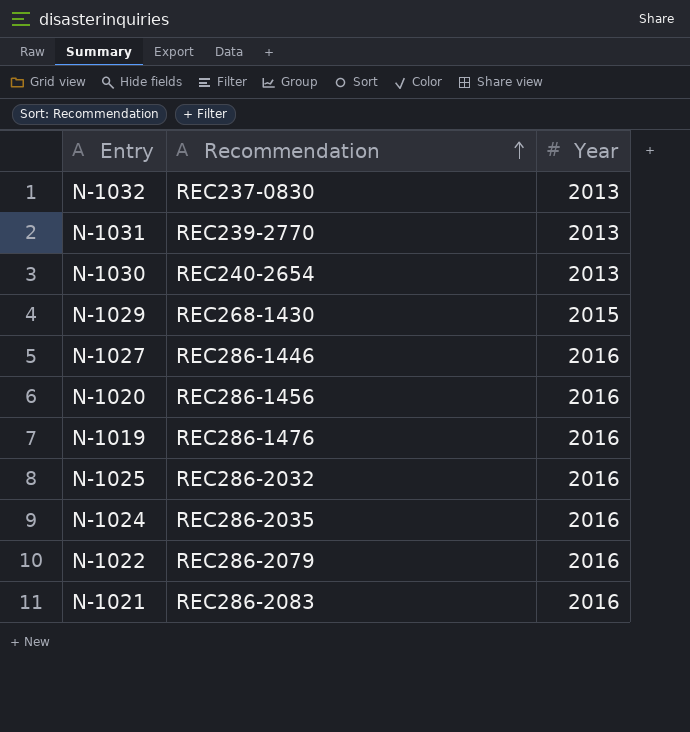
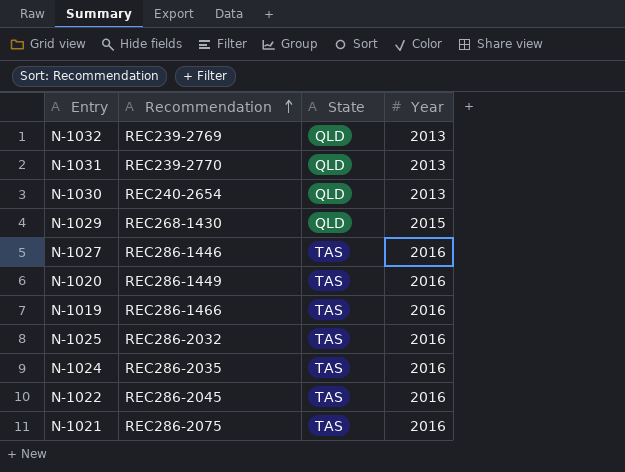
column State | position: none -> 3
N-1032 | Recommendation: REC237-0830 -> REC239-2769
N-1020 | Recommendation: REC286-1456 -> REC286-1449
N-1019 | Recommendation: REC286-1476 -> REC286-1466
N-1022 | Recommendation: REC286-2079 -> REC286-2045
N-1021 | Recommendation: REC286-2083 -> REC286-2075

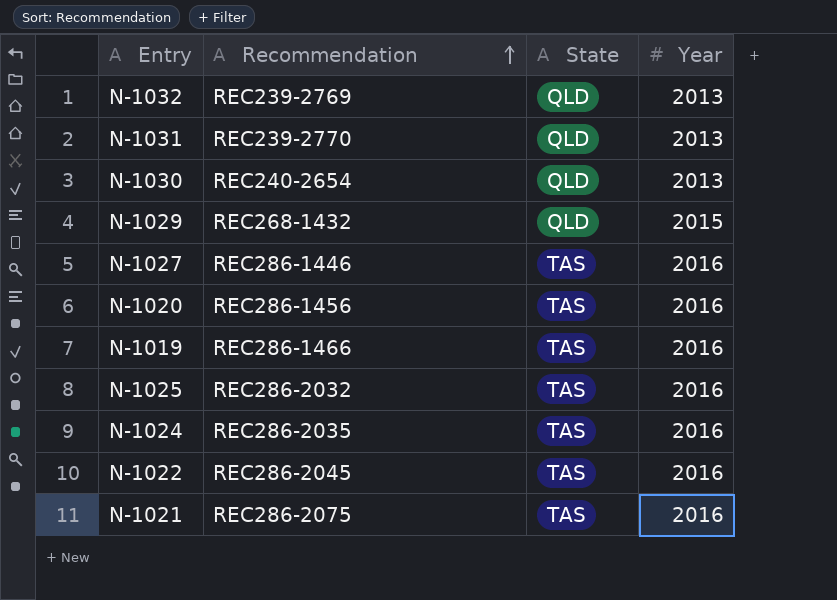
N-1029 | Recommendation: REC268-1430 -> REC268-1432
N-1020 | Recommendation: REC286-1449 -> REC286-1456

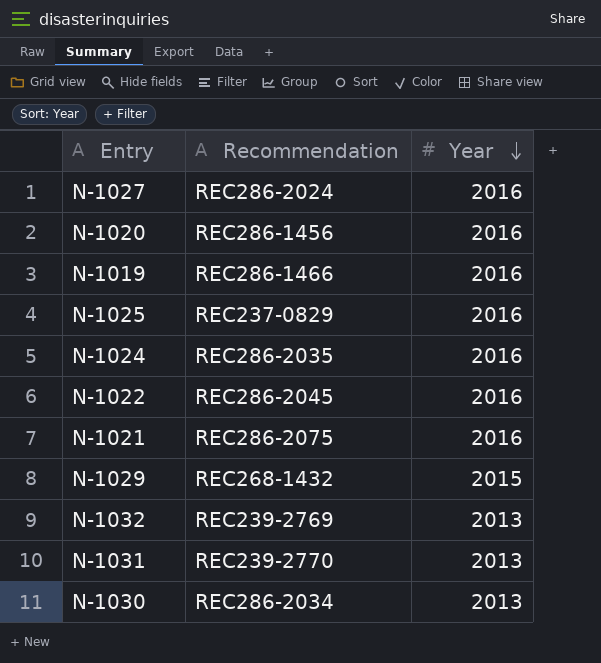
row order: Recommendation ascending -> Year descending
column State | position: 3 -> none
N-1027 | Recommendation: REC286-1446 -> REC286-2024
N-1025 | Recommendation: REC286-2032 -> REC237-0829
N-1030 | Recommendation: REC240-2654 -> REC286-2034

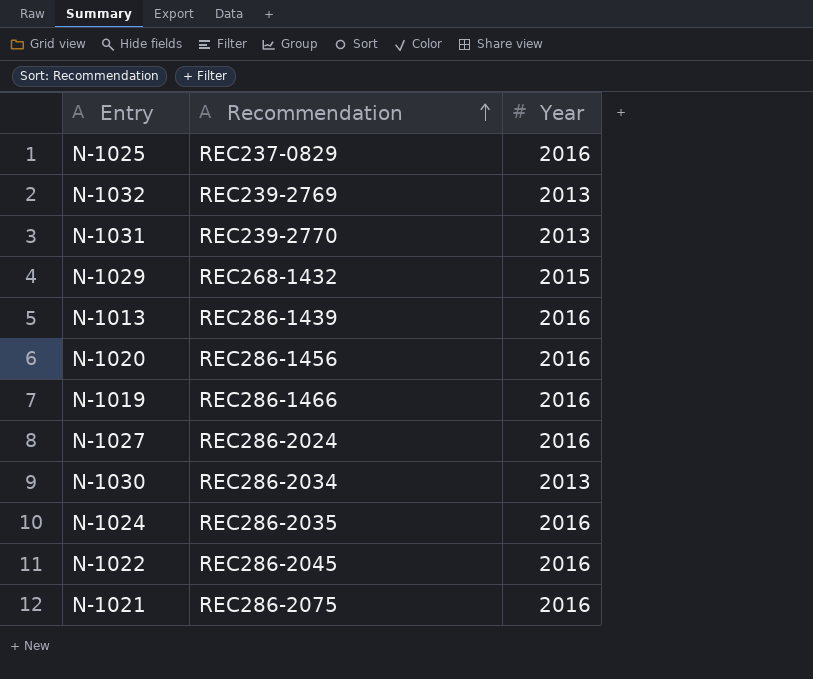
row order: Year descending -> Recommendation ascending
row N-1013: none -> REC286-1439 | 2016

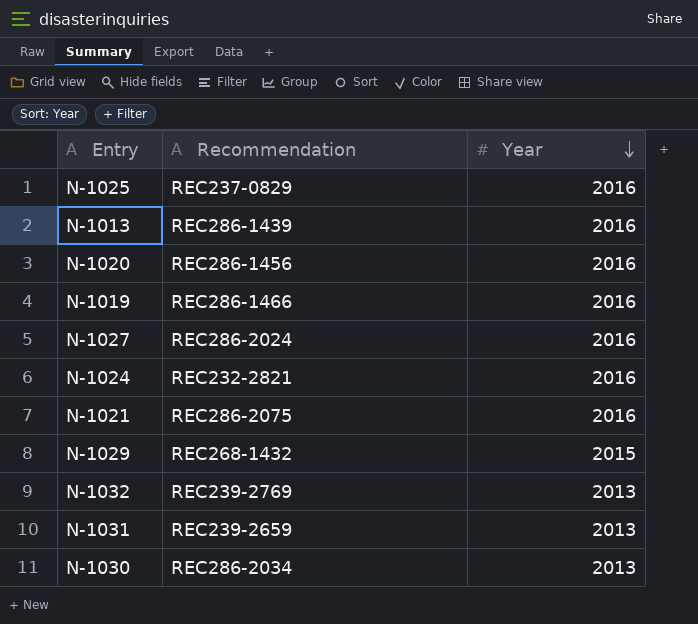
row order: Recommendation ascending -> Year descending
row N-1022: REC286-2045 | 2016 -> none
N-1024 | Recommendation: REC286-2035 -> REC232-2821
N-1031 | Recommendation: REC239-2770 -> REC239-2659

